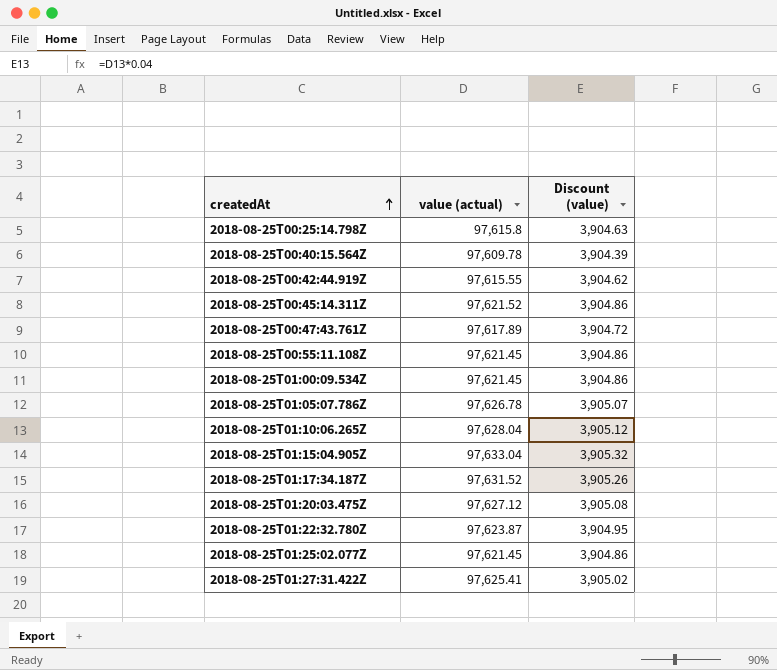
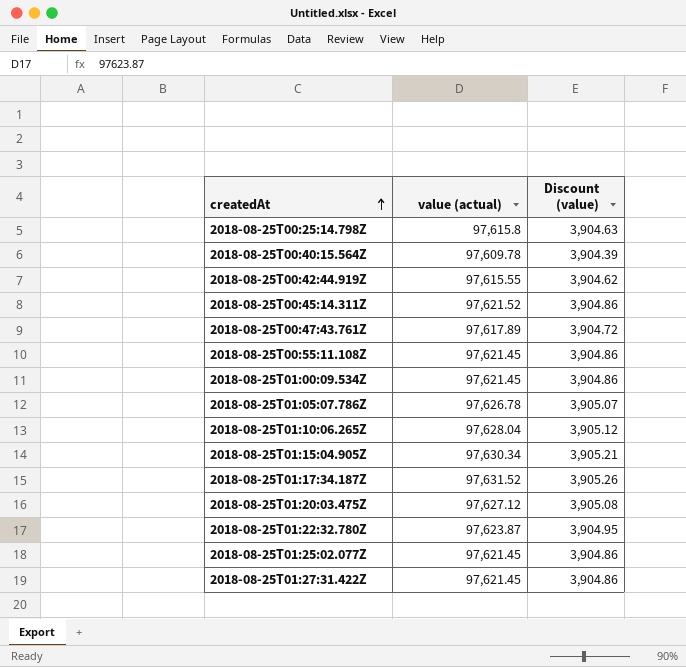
2018-08-25T01:15:04.905Z | value (actual): 97,633.04 -> 97,630.34
2018-08-25T01:15:04.905Z | Discount (value): 3,905.32 -> 3,905.21
2018-08-25T01:27:31.422Z | value (actual): 97,625.41 -> 97,621.45
2018-08-25T01:27:31.422Z | Discount (value): 3,905.02 -> 3,904.86

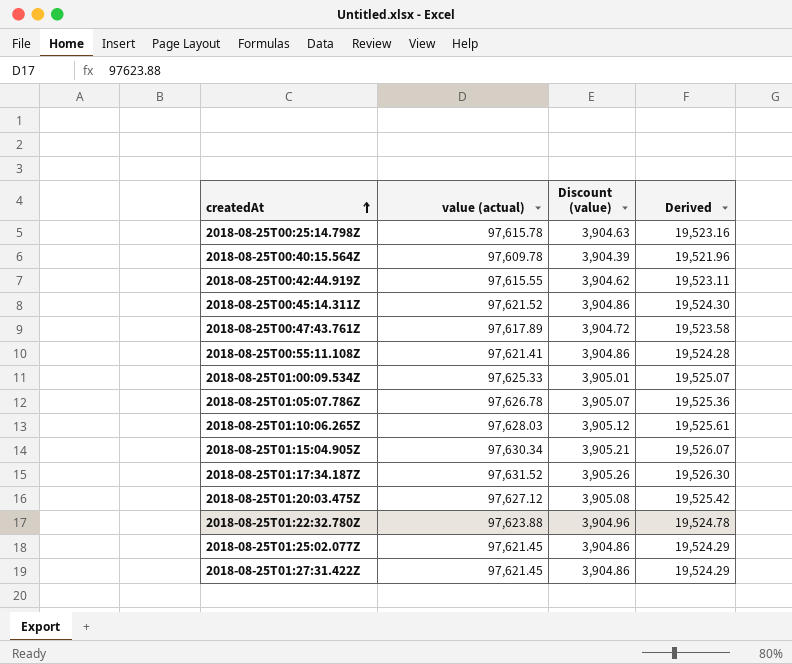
column Derived | formula: none -> [value (actual)] * 0.2
2018-08-25T00:25:14.798Z | value (actual): 97,615.8 -> 97,615.78
2018-08-25T00:55:11.108Z | value (actual): 97,621.45 -> 97,621.41
2018-08-25T01:00:09.534Z | value (actual): 97,621.45 -> 97,625.33
2018-08-25T01:00:09.534Z | Discount (value): 3,904.86 -> 3,905.01
2018-08-25T01:10:06.265Z | value (actual): 97,628.04 -> 97,628.03
2018-08-25T01:22:32.780Z | value (actual): 97,623.87 -> 97,623.88
2018-08-25T01:22:32.780Z | Discount (value): 3,904.95 -> 3,904.96

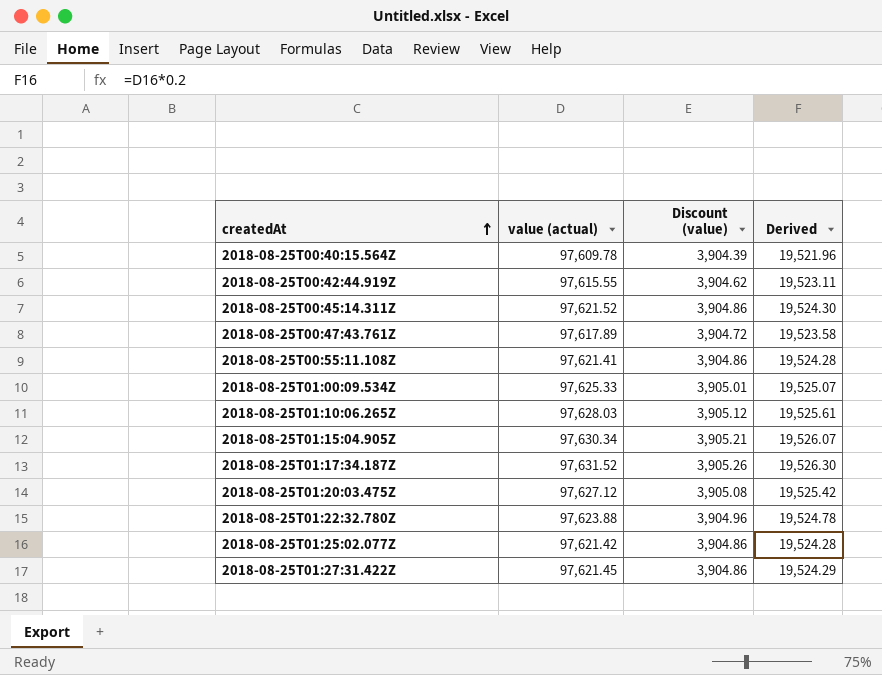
row 2018-08-25T00:25:14.798Z: 97,615.78 | 3,904.63 | 19,523.16 -> none
row 2018-08-25T01:05:07.786Z: 97,626.78 | 3,905.07 | 19,525.36 -> none
2018-08-25T01:25:02.077Z | value (actual): 97,621.45 -> 97,621.42
2018-08-25T01:25:02.077Z | Derived: 19,524.29 -> 19,524.28

